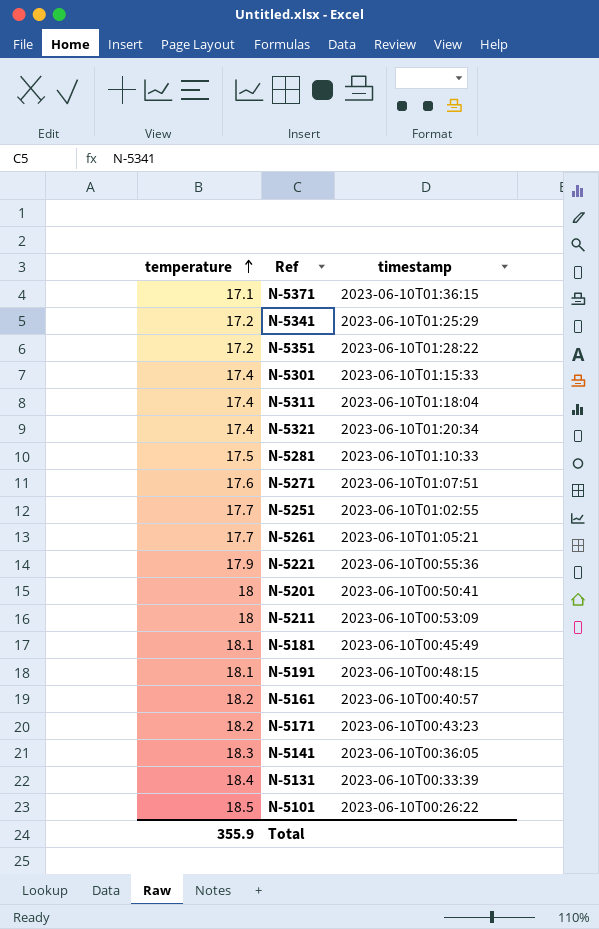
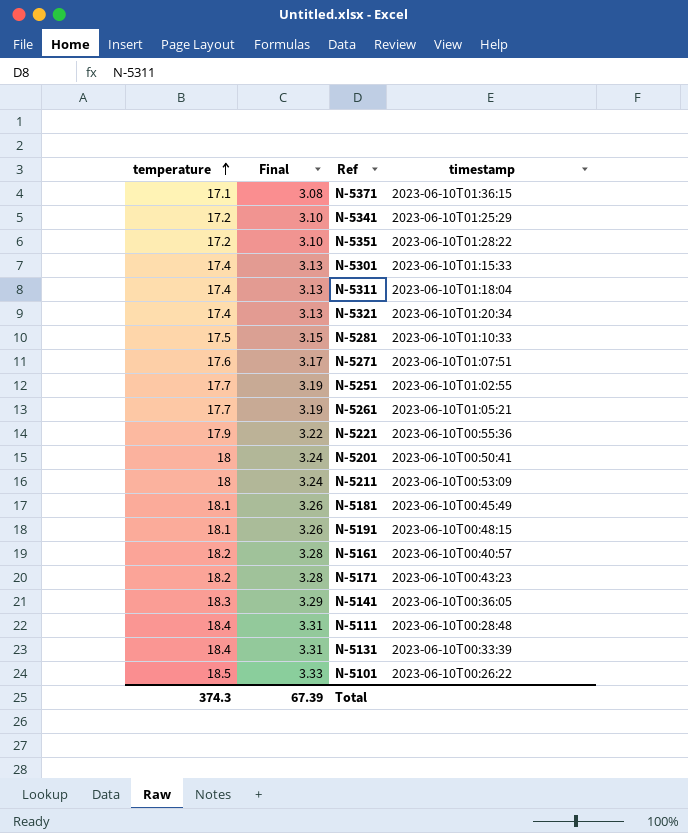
column Final | formula: none -> [temperature] * 0.18
row N-5111: none -> 18.4 | 3.31 | 2023-06-10T00:28:48
Total | temperature: 355.9 -> 374.3

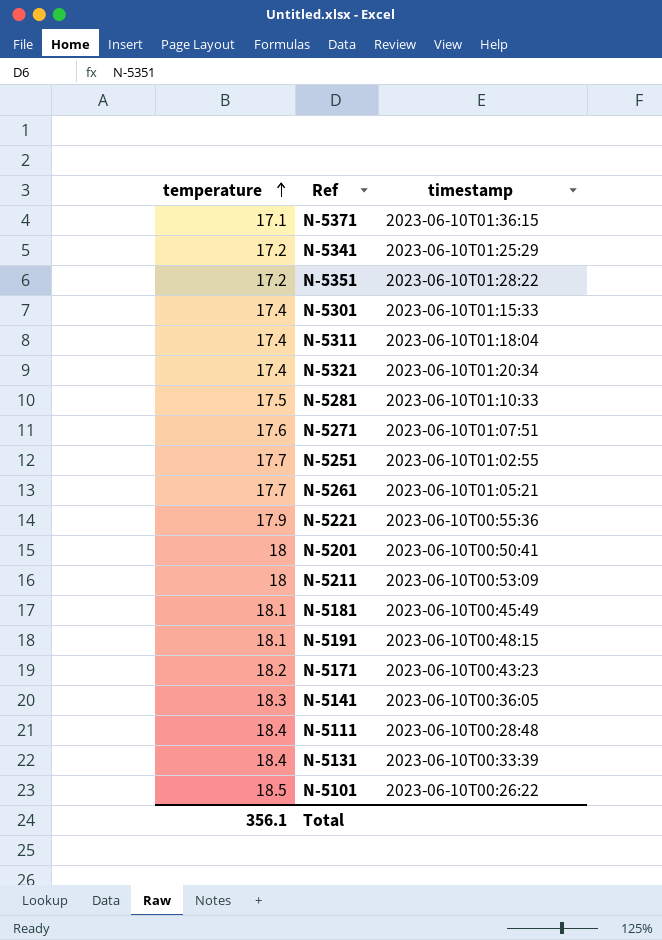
column Final | formula: [temperature] * 0.18 -> none
row N-5161: 18.2 | 3.28 | 2023-06-10T00:40:57 -> none
Total | temperature: 374.3 -> 356.1

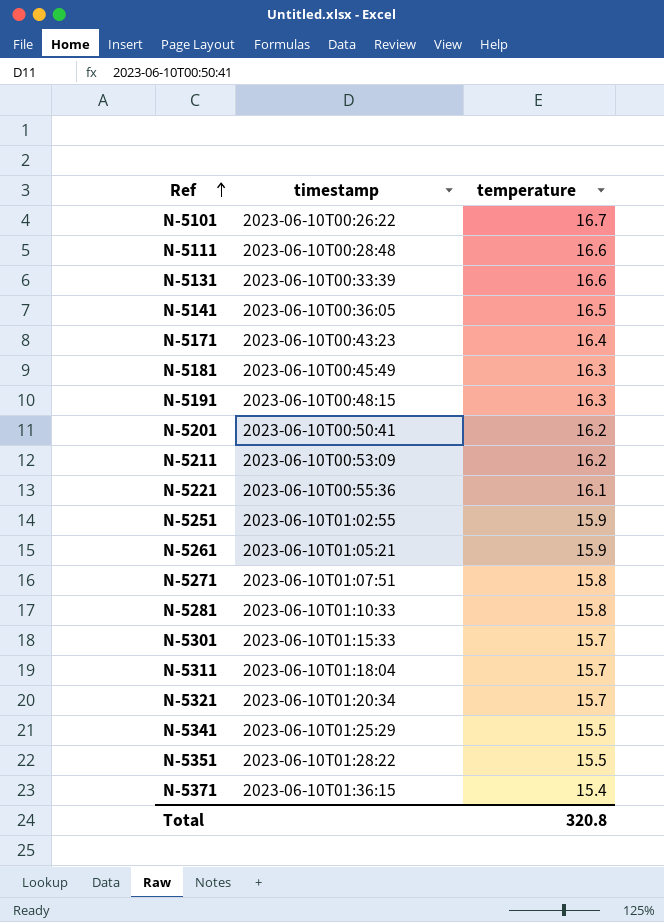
row order: temperature ascending -> Ref ascending
column temperature | position: 1 -> 3
N-5101 | temperature: 18.5 -> 16.7
N-5111 | temperature: 18.4 -> 16.6
N-5131 | temperature: 18.4 -> 16.6
N-5141 | temperature: 18.3 -> 16.5
N-5171 | temperature: 18.2 -> 16.4
N-5181 | temperature: 18.1 -> 16.3
N-5191 | temperature: 18.1 -> 16.3
N-5201 | temperature: 18 -> 16.2
N-5211 | temperature: 18 -> 16.2
N-5221 | temperature: 17.9 -> 16.1
N-5251 | temperature: 17.7 -> 15.9
N-5261 | temperature: 17.7 -> 15.9
N-5271 | temperature: 17.6 -> 15.8
N-5281 | temperature: 17.5 -> 15.8
N-5301 | temperature: 17.4 -> 15.7
N-5311 | temperature: 17.4 -> 15.7
N-5321 | temperature: 17.4 -> 15.7
N-5341 | temperature: 17.2 -> 15.5
N-5351 | temperature: 17.2 -> 15.5
N-5371 | temperature: 17.1 -> 15.4
Total | temperature: 356.1 -> 320.8

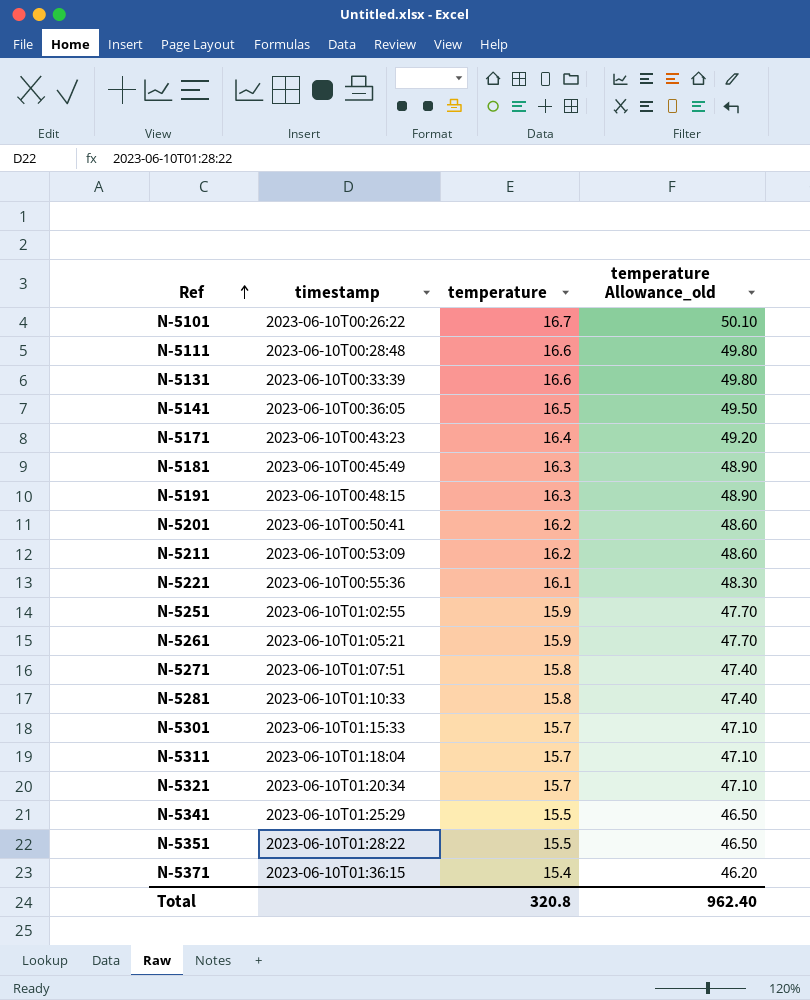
column temperature Allowance_old | formula: none -> [temperature] * 3

